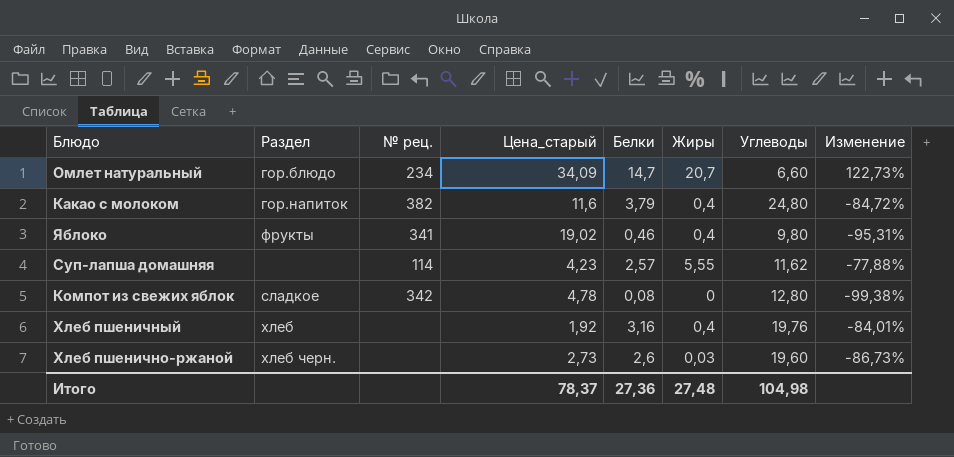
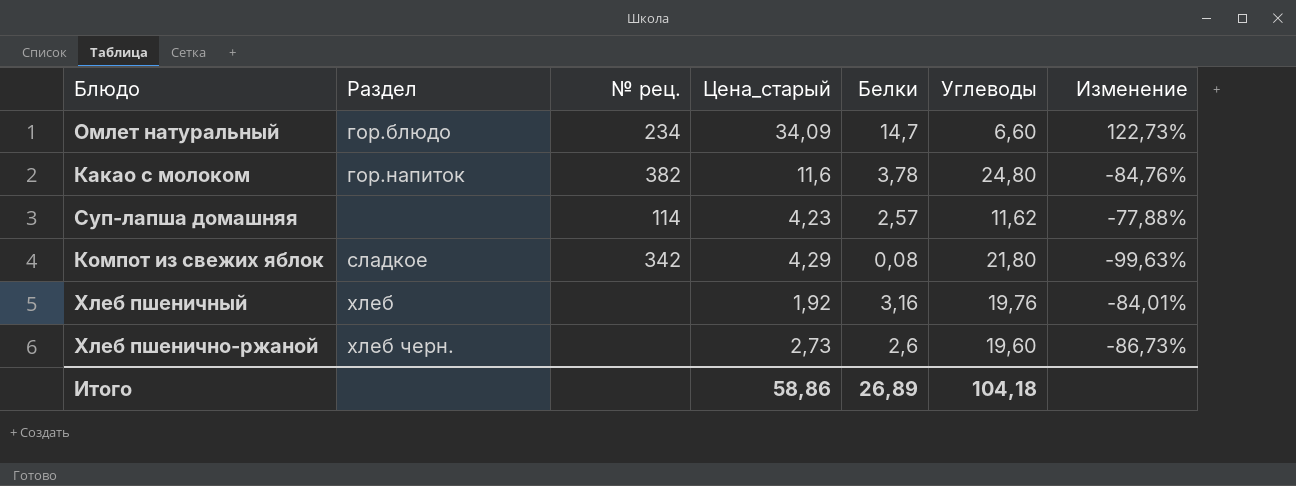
column Жиры | position: 6 -> none
row Яблоко: фрукты | 341 | 19,02 | 0,46 | 0,4 | 9,80 | -95,31% -> none
Какао с молоком | Белки: 3,79 -> 3,78
Какао с молоком | Изменение: -84,72% -> -84,76%
Компот из свежих яблок | Цена_старый: 4,78 -> 4,29
Компот из свежих яблок | Углеводы: 12,80 -> 21,80
Компот из свежих яблок | Изменение: -99,38% -> -99,63%
Итого | Цена_старый: 78,37 -> 58,86
Итого | Белки: 27,36 -> 26,89
Итого | Углеводы: 104,98 -> 104,18

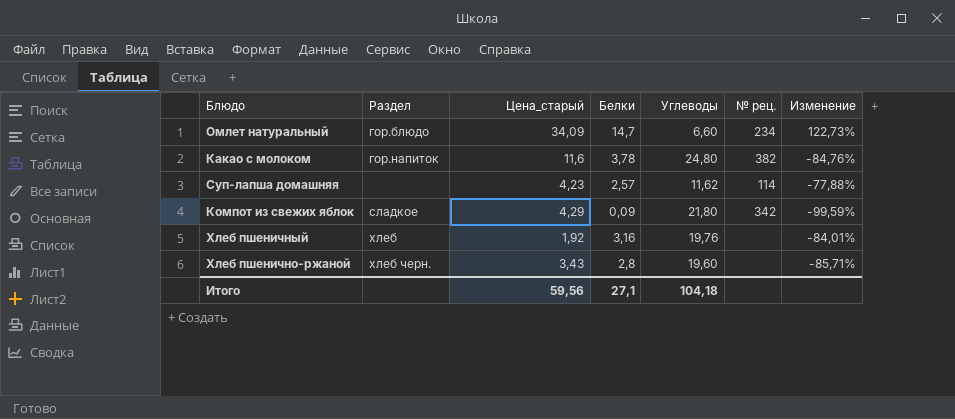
column № рец. | position: 3 -> 6
Компот из свежих яблок | Белки: 0,08 -> 0,09
Компот из свежих яблок | Изменение: -99,63% -> -99,59%
Хлеб пшенично-ржаной | Цена_старый: 2,73 -> 3,43
Хлеб пшенично-ржаной | Белки: 2,6 -> 2,8
Хлеб пшенично-ржаной | Изменение: -86,73% -> -85,71%
Итого | Цена_старый: 58,86 -> 59,56
Итого | Белки: 26,89 -> 27,1

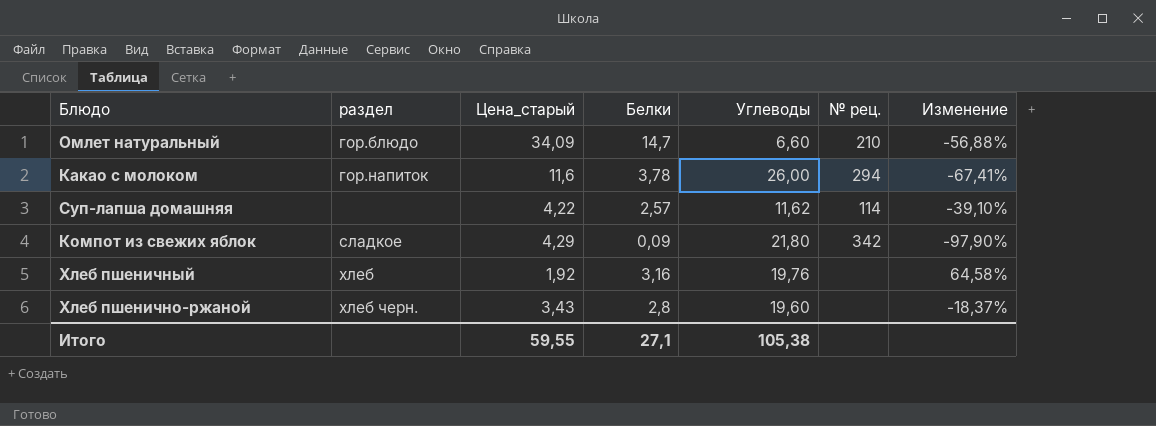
column name: Раздел -> раздел
column Изменение | formula: ([Белки] - [Углеводы]) / [Углеводы] -> ([Белки] - [Цена_старый]) / [Цена_старый]
Омлет натуральный | № рец.: 234 -> 210
Какао с молоком | Углеводы: 24,80 -> 26,00
Какао с молоком | № рец.: 382 -> 294
Суп-лапша домашняя | Цена_старый: 4,23 -> 4,22
Итого | Цена_старый: 59,56 -> 59,55
Итого | Углеводы: 104,18 -> 105,38

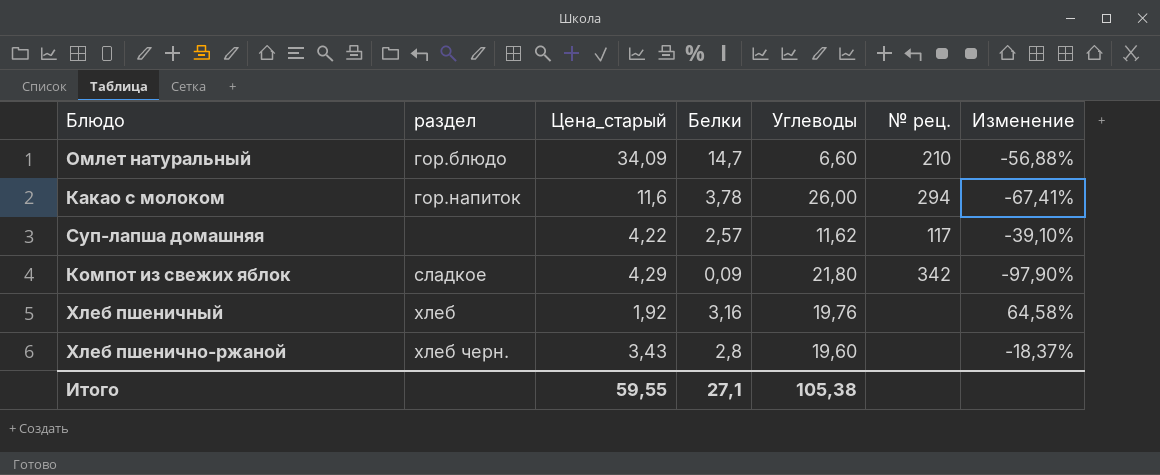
Суп-лапша домашняя | № рец.: 114 -> 117

